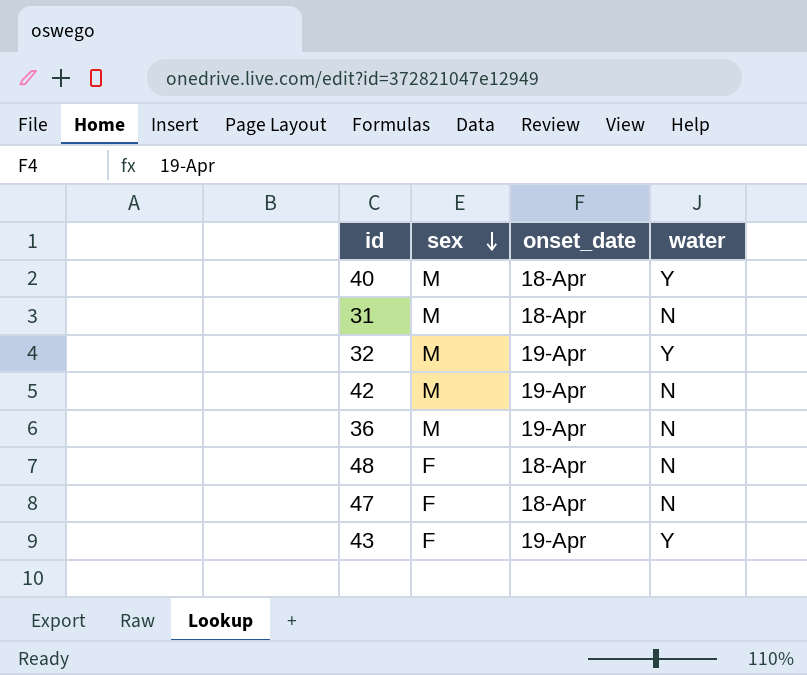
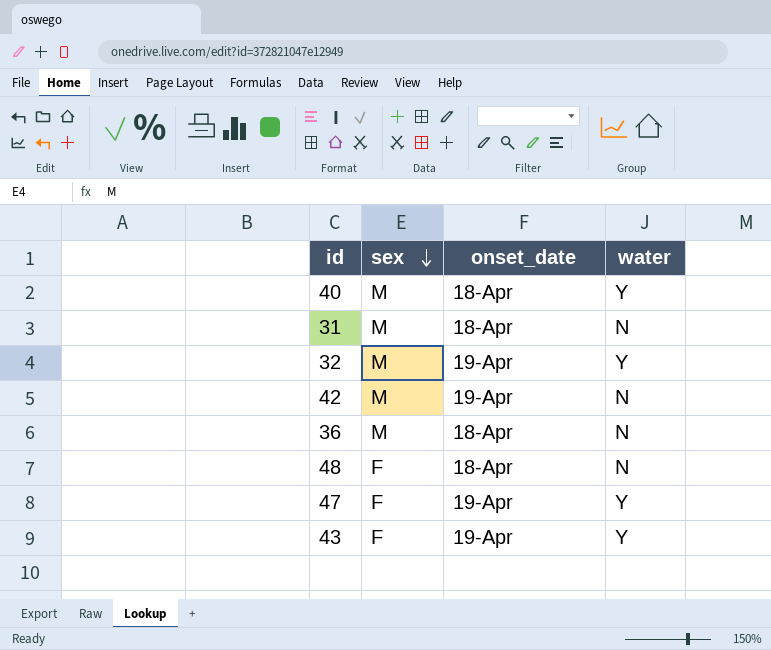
36 | onset_date: 19-Apr -> 18-Apr
47 | onset_date: 18-Apr -> 19-Apr
47 | water: N -> Y

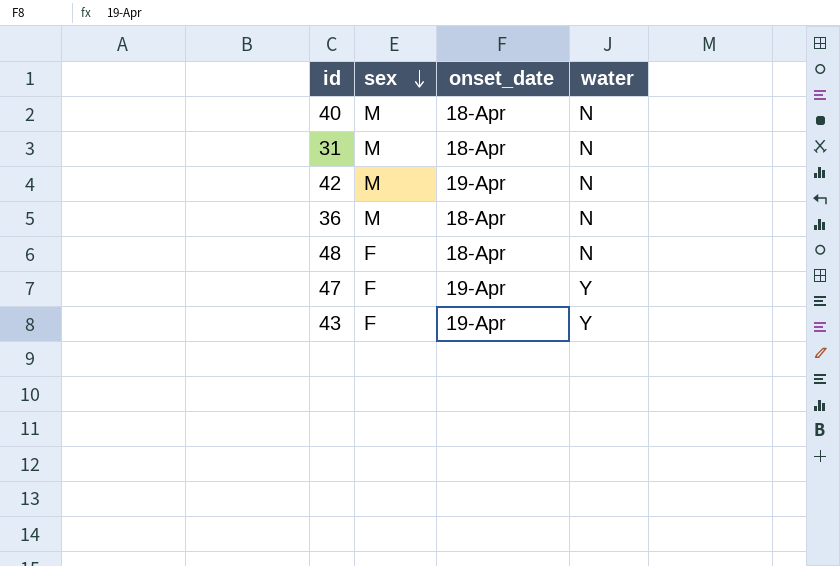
row 32: M | 19-Apr | Y -> none
40 | water: Y -> N

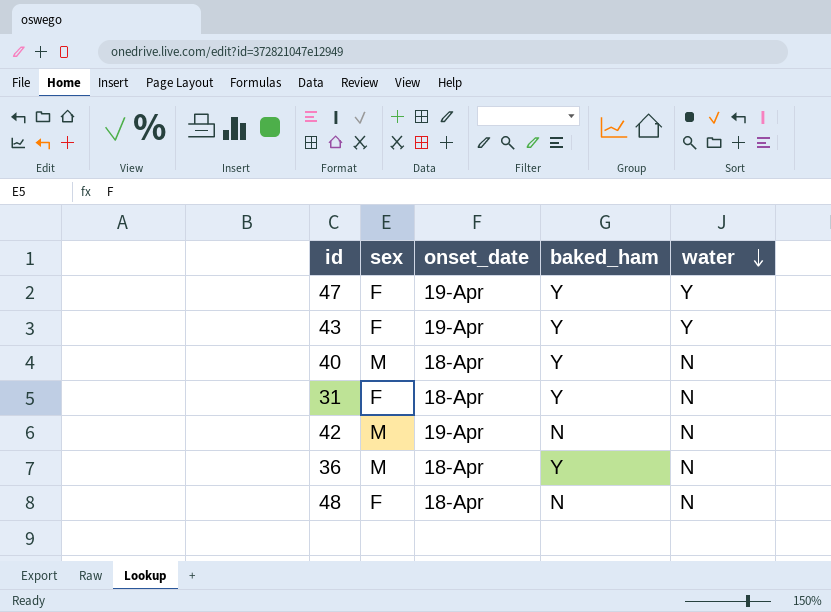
row order: sex descending -> water descending
column baked_ham | position: none -> 4
31 | sex: M -> F

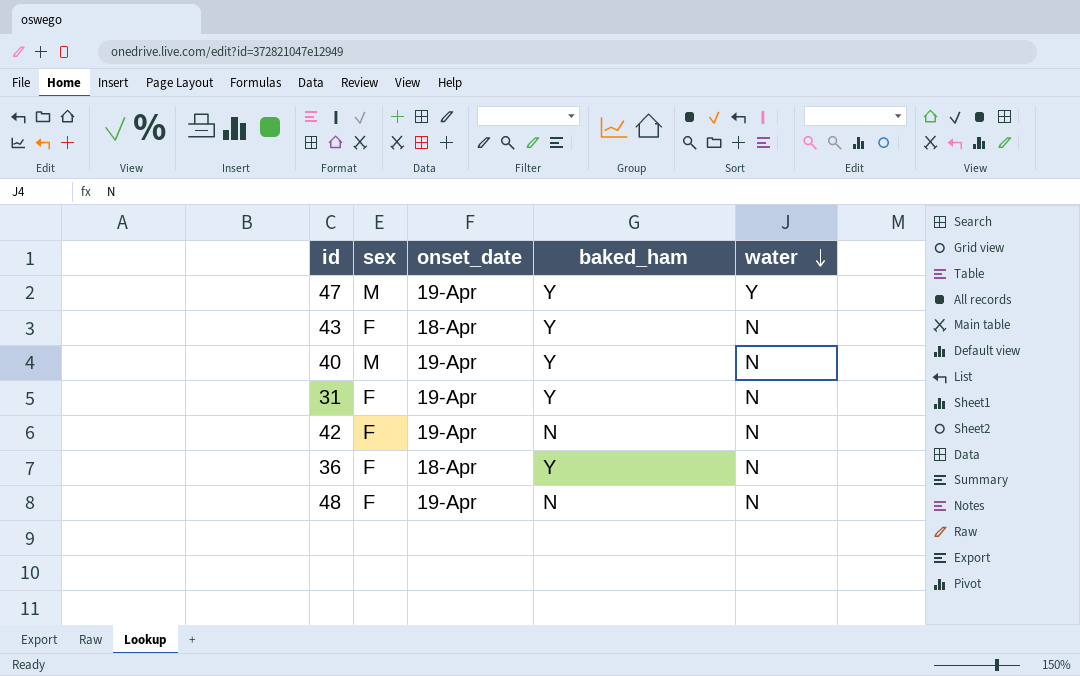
47 | sex: F -> M
43 | onset_date: 19-Apr -> 18-Apr
43 | water: Y -> N
40 | onset_date: 18-Apr -> 19-Apr
31 | onset_date: 18-Apr -> 19-Apr
42 | sex: M -> F
36 | sex: M -> F
48 | onset_date: 18-Apr -> 19-Apr

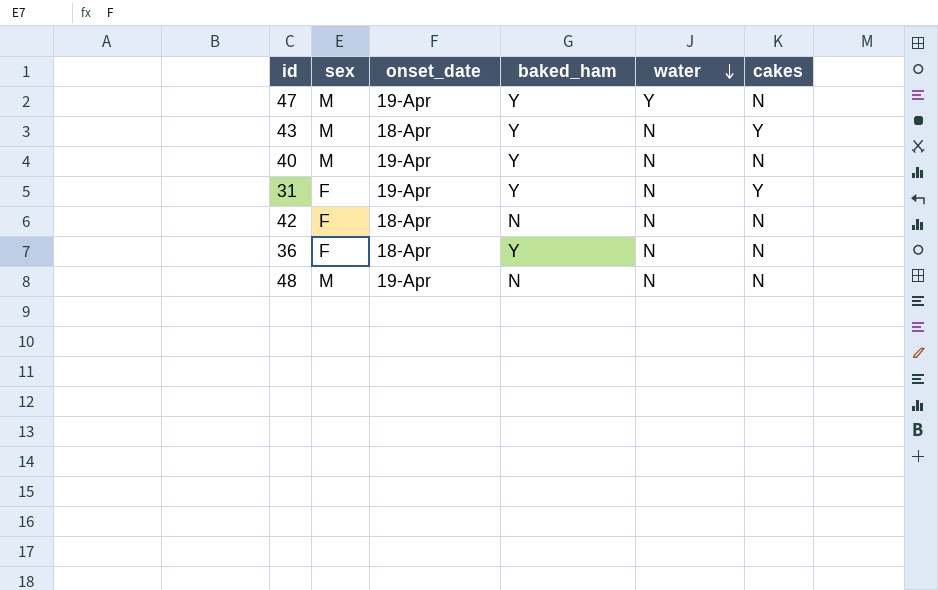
column cakes | position: none -> 6
43 | sex: F -> M
42 | onset_date: 19-Apr -> 18-Apr
48 | sex: F -> M

